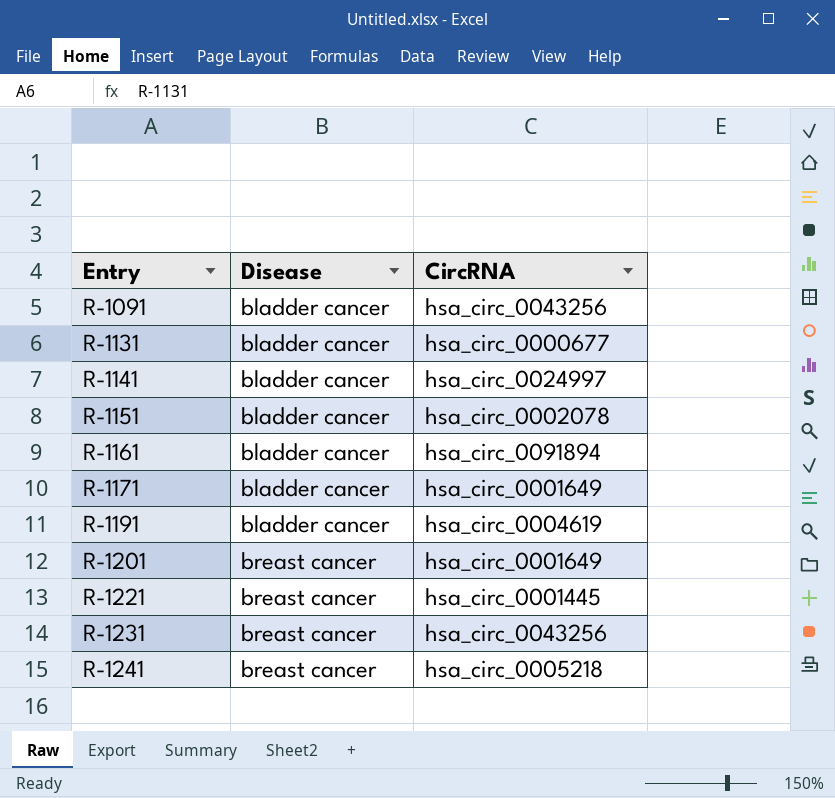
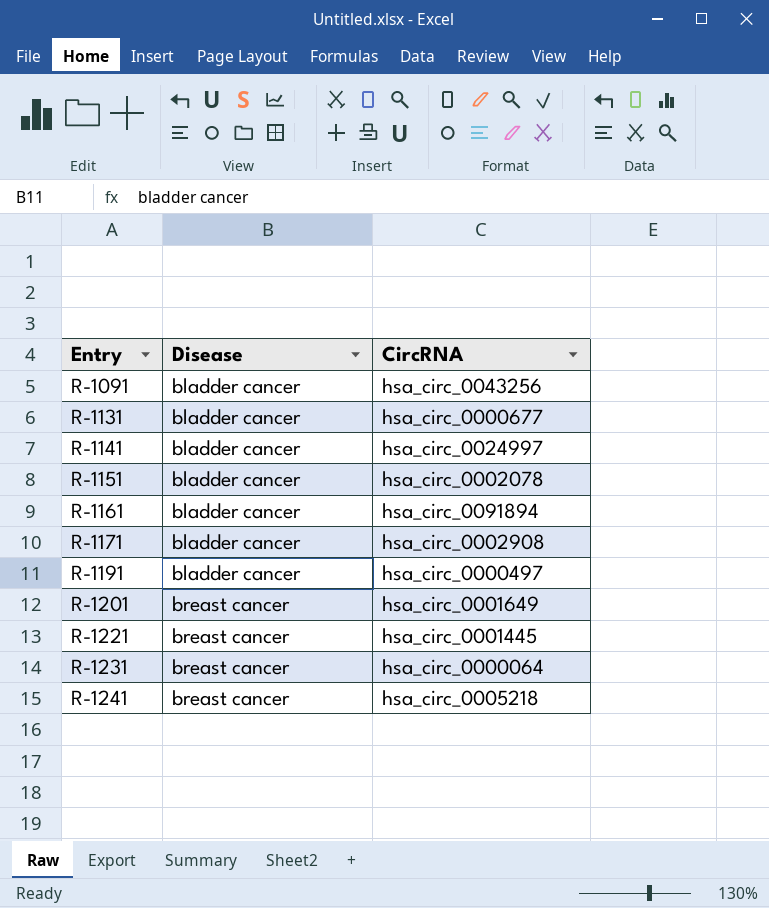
R-1171 | CircRNA: hsa_circ_0001649 -> hsa_circ_0002908
R-1191 | CircRNA: hsa_circ_0004619 -> hsa_circ_0000497
R-1231 | CircRNA: hsa_circ_0043256 -> hsa_circ_0000064

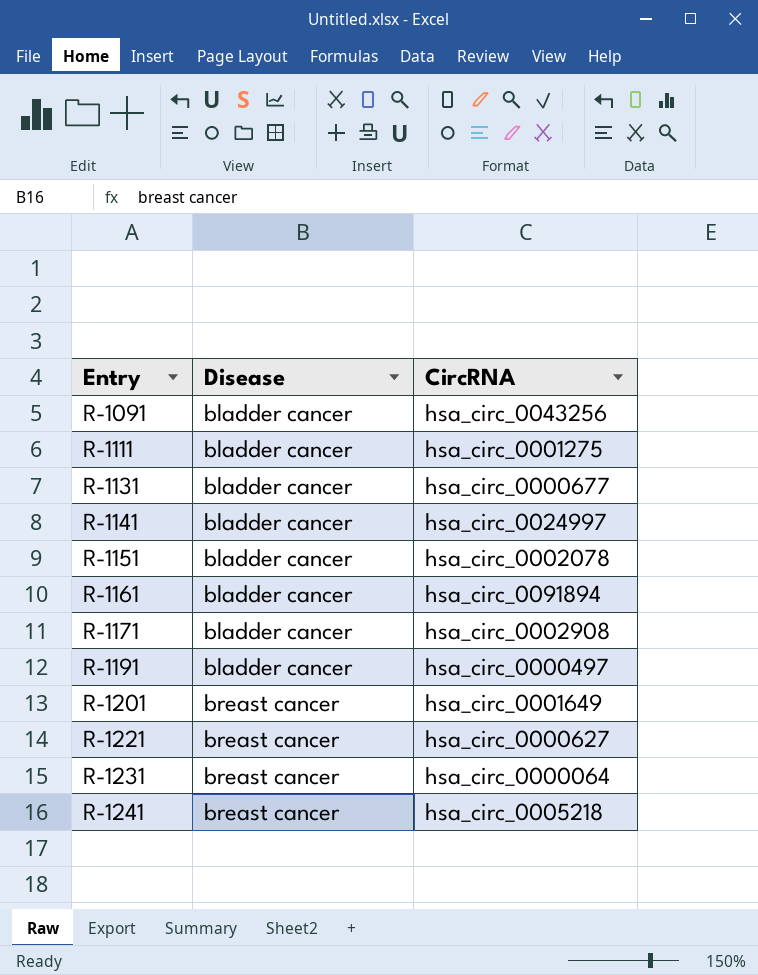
row R-1111: none -> bladder cancer | hsa_circ_0001275
R-1221 | CircRNA: hsa_circ_0001445 -> hsa_circ_0000627

